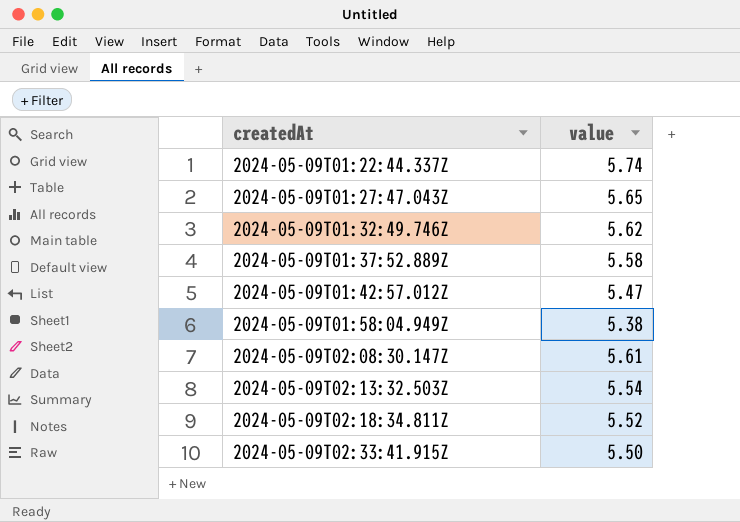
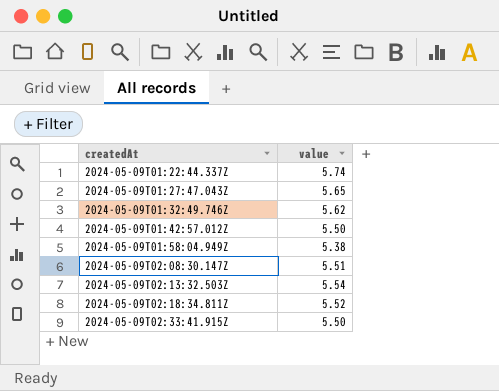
row 2024-05-09T01:37:52.889Z: 5.58 -> none
2024-05-09T01:42:57.012Z | value: 5.47 -> 5.50
2024-05-09T02:08:30.147Z | value: 5.61 -> 5.51

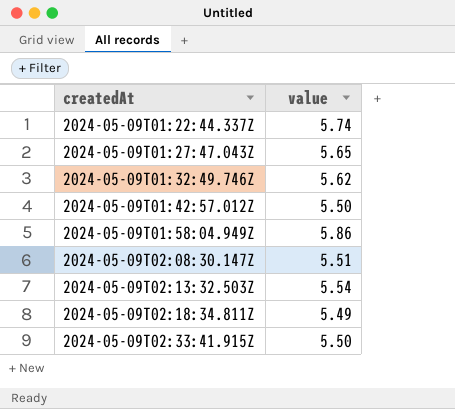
2024-05-09T01:58:04.949Z | value: 5.38 -> 5.86
2024-05-09T02:18:34.811Z | value: 5.52 -> 5.49

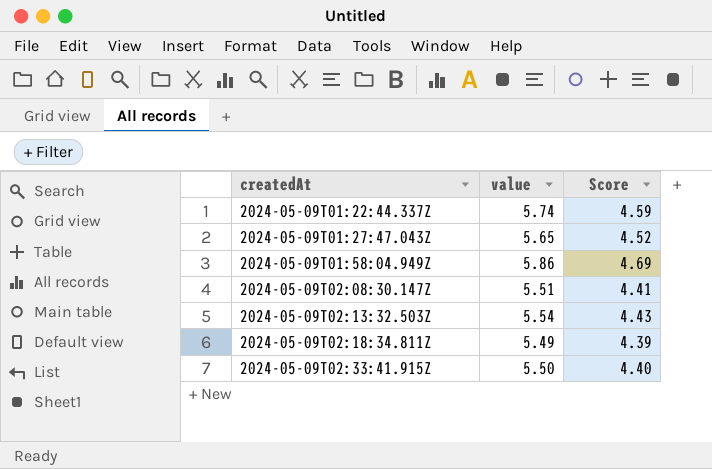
column Score | formula: none -> [value] * 0.8
row 2024-05-09T01:32:49.746Z: 5.62 -> none
row 2024-05-09T01:42:57.012Z: 5.50 -> none

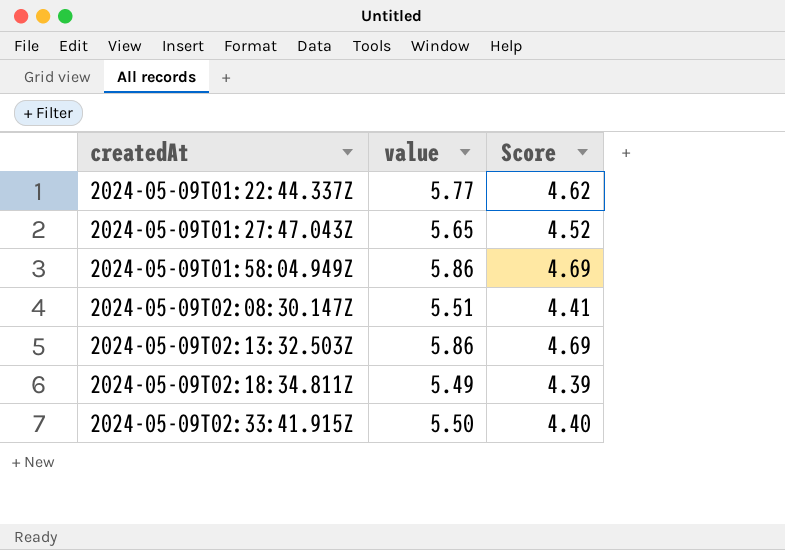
2024-05-09T01:22:44.337Z | value: 5.74 -> 5.77
2024-05-09T01:22:44.337Z | Score: 4.59 -> 4.62
2024-05-09T02:13:32.503Z | value: 5.54 -> 5.86
2024-05-09T02:13:32.503Z | Score: 4.43 -> 4.69

